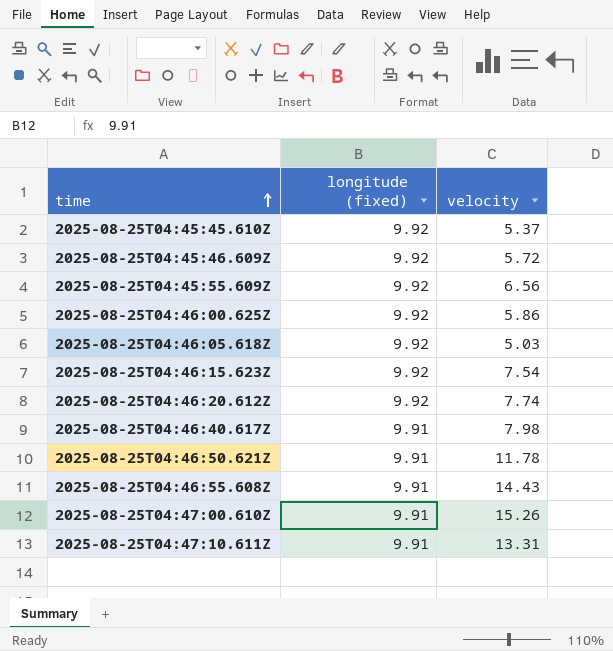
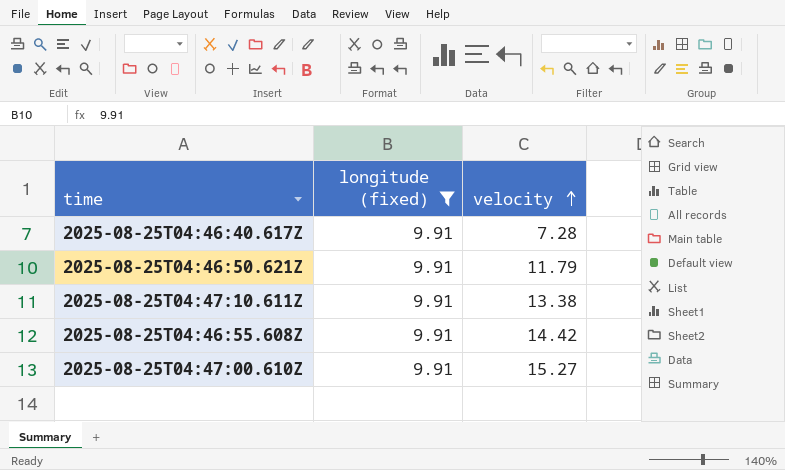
filter: none -> longitude (fixed) = 9.91
row order: time ascending -> velocity ascending
2025-08-25T04:46:40.617Z | velocity: 7.98 -> 7.28
2025-08-25T04:46:50.621Z | velocity: 11.78 -> 11.79
2025-08-25T04:47:10.611Z | velocity: 13.31 -> 13.38
2025-08-25T04:46:55.608Z | velocity: 14.43 -> 14.42
2025-08-25T04:47:00.610Z | velocity: 15.26 -> 15.27

